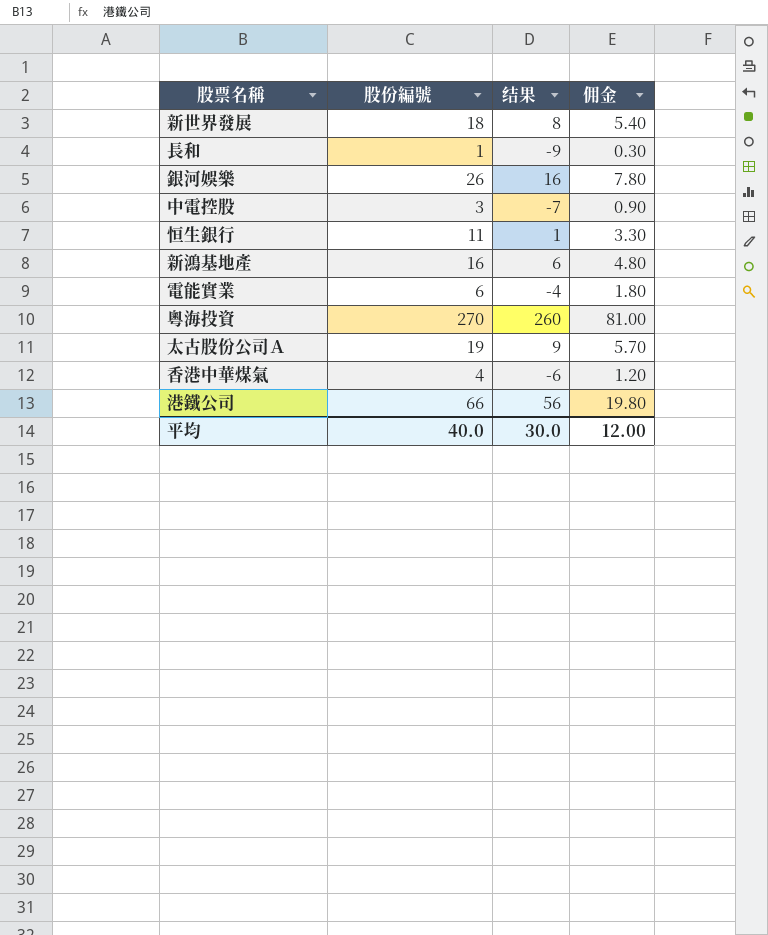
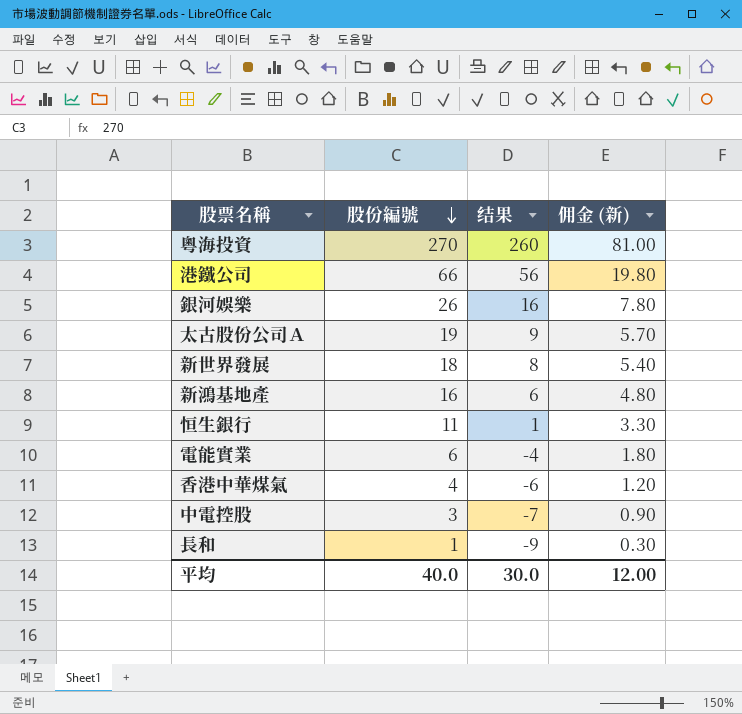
row order: none -> 股份編號 descending
column name: 佣金 -> 佣金 (新)

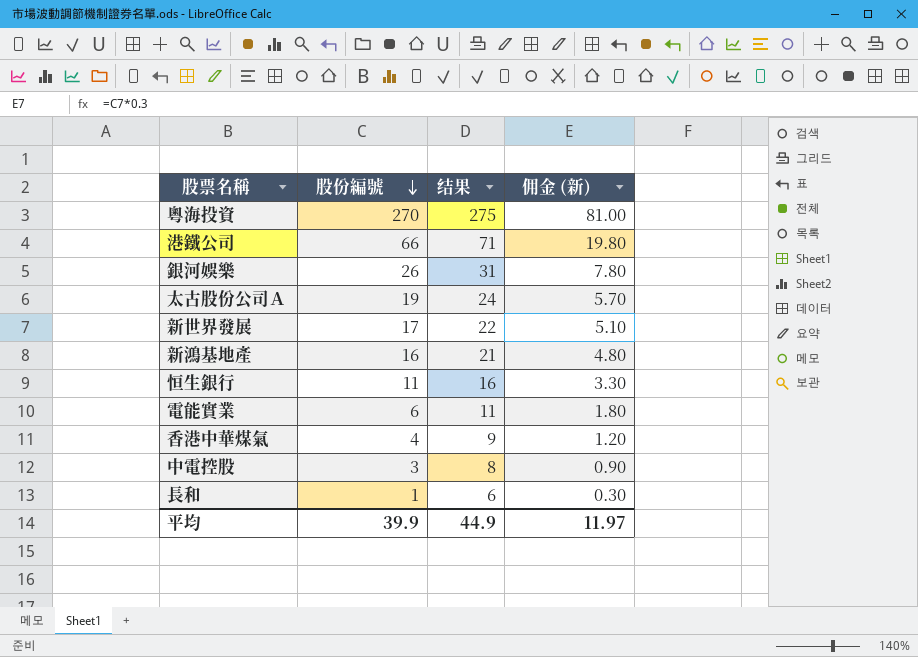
column 结果 | formula: [股份編號] - 10 -> [股份編號] + 5
新世界發展 | 股份編號: 18 -> 17
新世界發展 | 佣金 (新): 5.40 -> 5.10
平均 | 股份編號: 40.0 -> 39.9
平均 | 结果: 30.0 -> 44.9
平均 | 佣金 (新): 12.00 -> 11.97

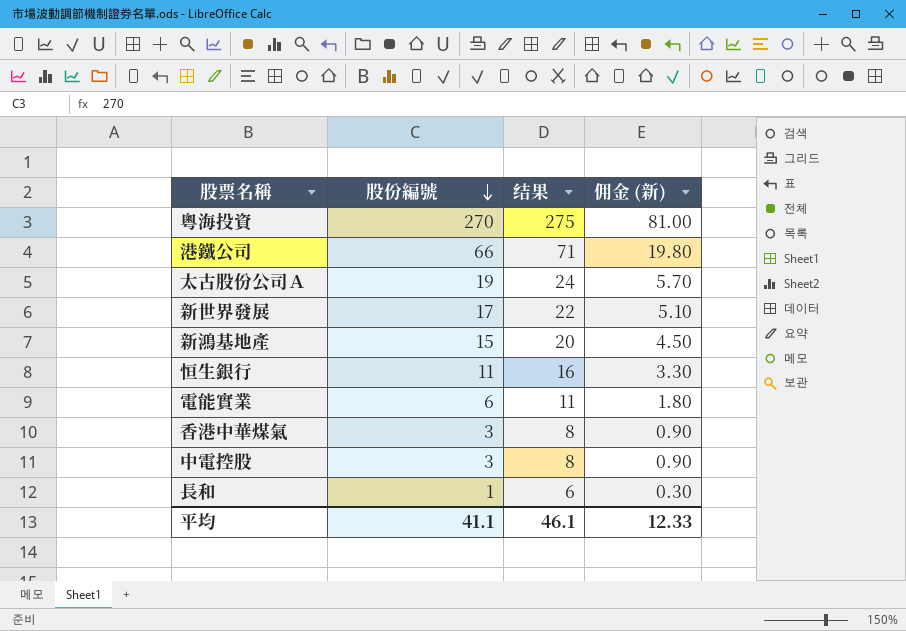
row 銀河娛樂: 26 | 31 | 7.80 -> none
新鴻基地產 | 股份編號: 16 -> 15
新鴻基地產 | 结果: 21 -> 20
新鴻基地產 | 佣金 (新): 4.80 -> 4.50
香港中華煤氣 | 股份編號: 4 -> 3
香港中華煤氣 | 结果: 9 -> 8
香港中華煤氣 | 佣金 (新): 1.20 -> 0.90
平均 | 股份編號: 39.9 -> 41.1
平均 | 结果: 44.9 -> 46.1
平均 | 佣金 (新): 11.97 -> 12.33

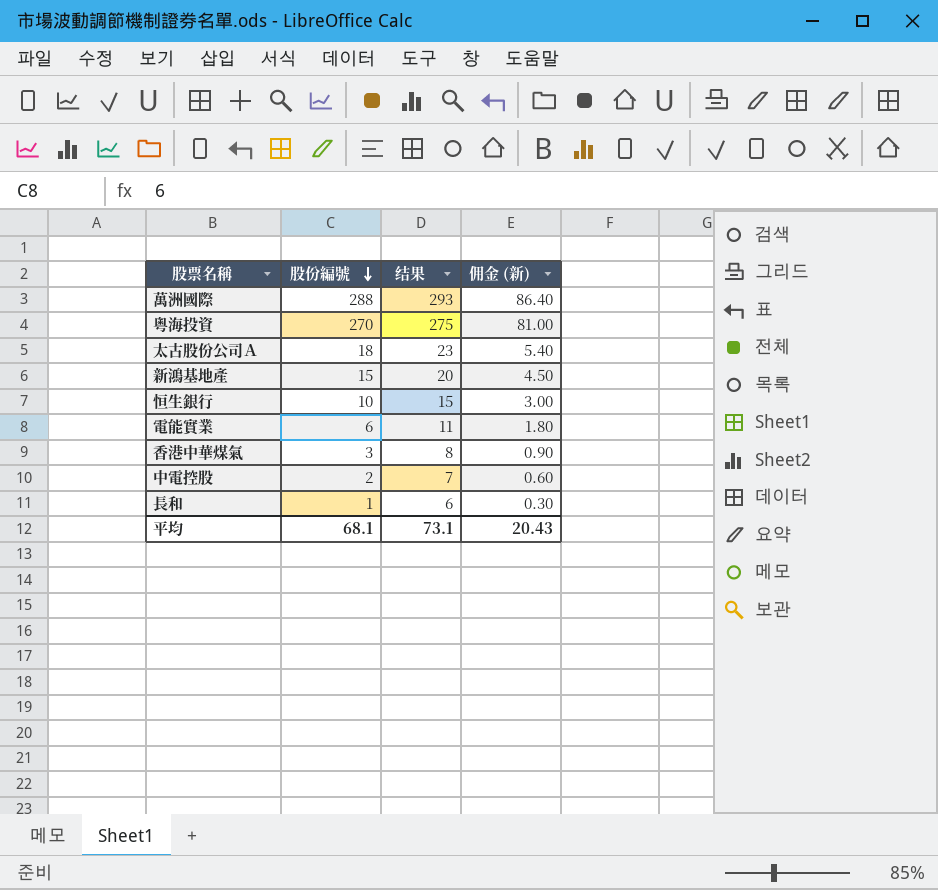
row 港鐵公司: 66 | 71 | 19.80 -> none
row 新世界發展: 17 | 22 | 5.10 -> none
row 萬洲國際: none -> 288 | 293 | 86.40
太古股份公司Ａ | 股份編號: 19 -> 18
太古股份公司Ａ | 结果: 24 -> 23
太古股份公司Ａ | 佣金 (新): 5.70 -> 5.40
恒生銀行 | 股份編號: 11 -> 10
恒生銀行 | 结果: 16 -> 15
恒生銀行 | 佣金 (新): 3.30 -> 3.00
中電控股 | 股份編號: 3 -> 2
中電控股 | 结果: 8 -> 7
中電控股 | 佣金 (新): 0.90 -> 0.60
平均 | 股份編號: 41.1 -> 68.1
平均 | 结果: 46.1 -> 73.1
平均 | 佣金 (新): 12.33 -> 20.43

